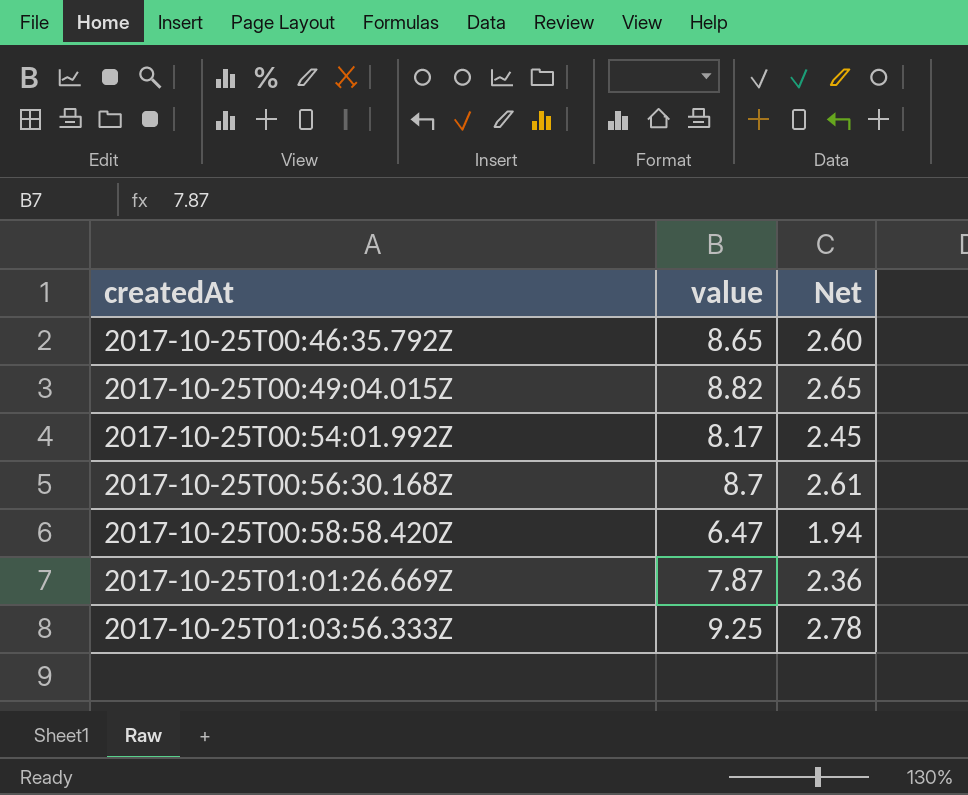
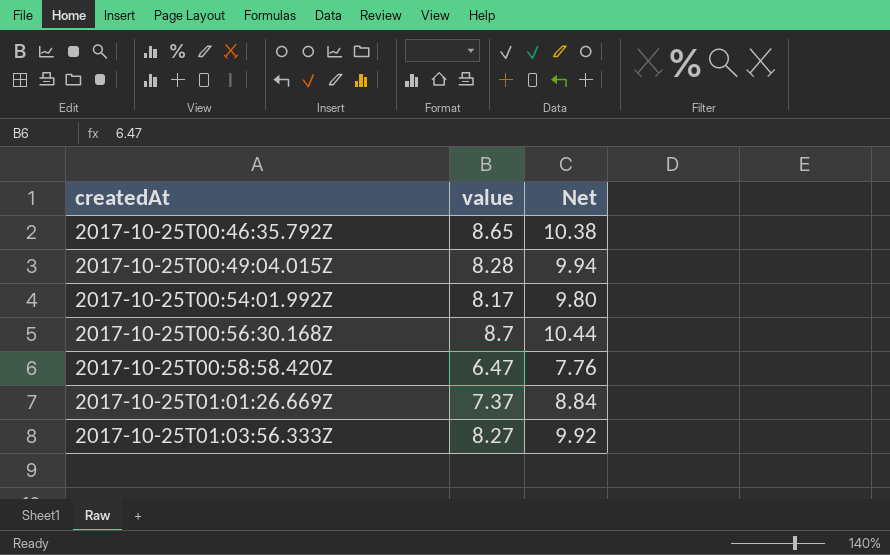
column Net | formula: [value] * 0.3 -> [value] * 1.2
2017-10-25T00:49:04.015Z | value: 8.82 -> 8.28
2017-10-25T01:01:26.669Z | value: 7.87 -> 7.37
2017-10-25T01:03:56.333Z | value: 9.25 -> 8.27

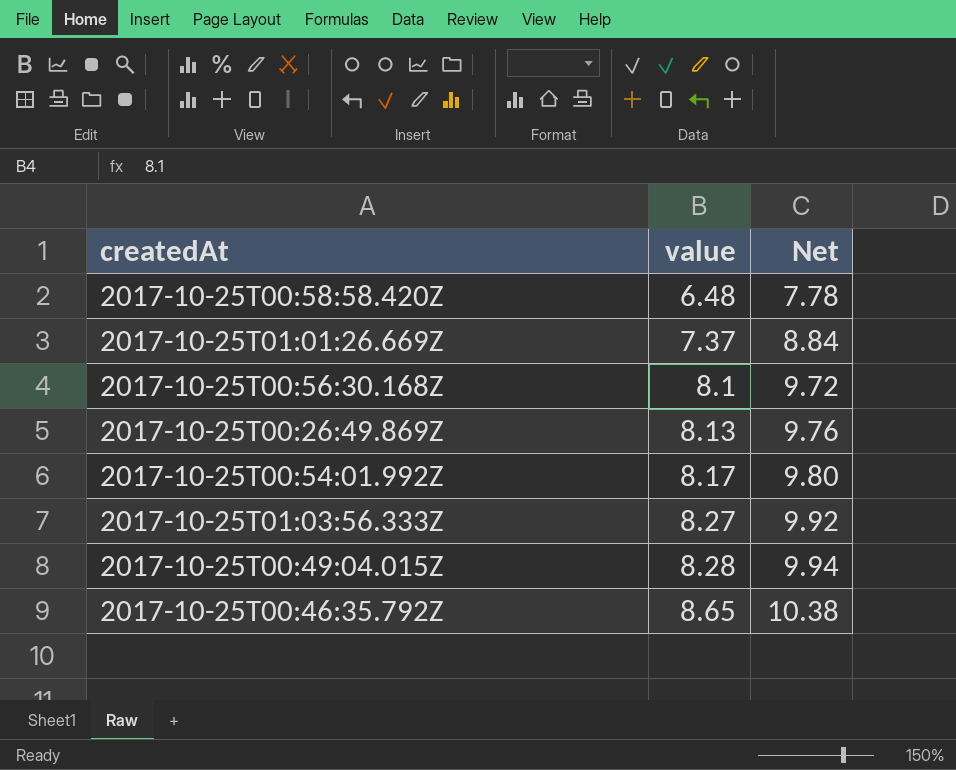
row order: createdAt ascending -> value ascending
2017-10-25T00:58:58.420Z | value: 6.47 -> 6.48
2017-10-25T00:58:58.420Z | Net: 7.76 -> 7.78
2017-10-25T00:56:30.168Z | value: 8.7 -> 8.1
2017-10-25T00:56:30.168Z | Net: 10.44 -> 9.72
row 2017-10-25T00:26:49.869Z: none -> 8.13 | 9.76

